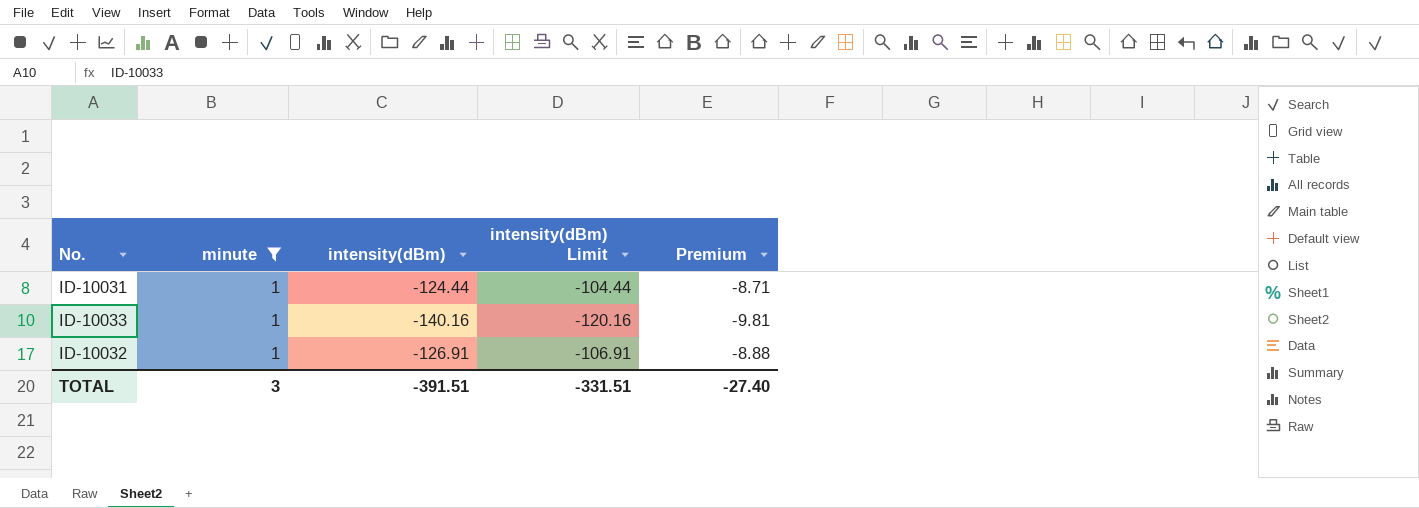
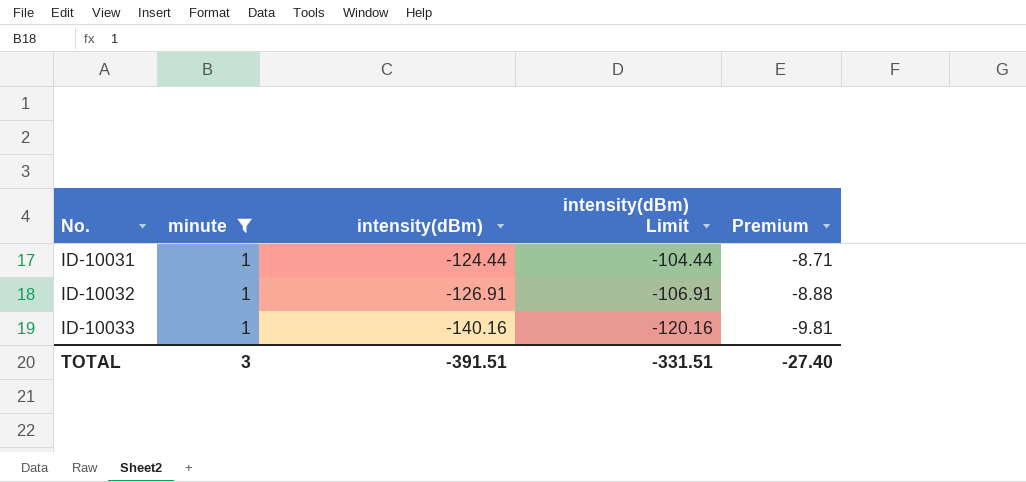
row order: none -> No. ascending

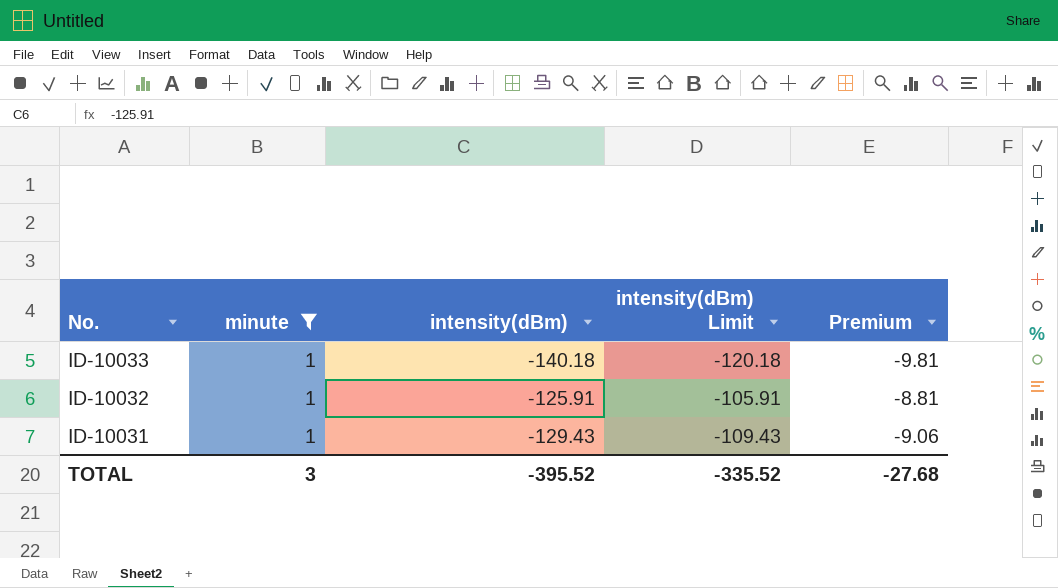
row order: No. ascending -> No. descending
ID-10033 | intensity(dBm): -140.16 -> -140.18
ID-10033 | intensity(dBm) Limit: -120.16 -> -120.18
ID-10032 | intensity(dBm): -126.91 -> -125.91
ID-10032 | intensity(dBm) Limit: -106.91 -> -105.91
ID-10032 | Premium: -8.88 -> -8.81
ID-10031 | intensity(dBm): -124.44 -> -129.43
ID-10031 | intensity(dBm) Limit: -104.44 -> -109.43
ID-10031 | Premium: -8.71 -> -9.06
TOTAL | intensity(dBm): -391.51 -> -395.52
TOTAL | intensity(dBm) Limit: -331.51 -> -335.52
TOTAL | Premium: -27.40 -> -27.68

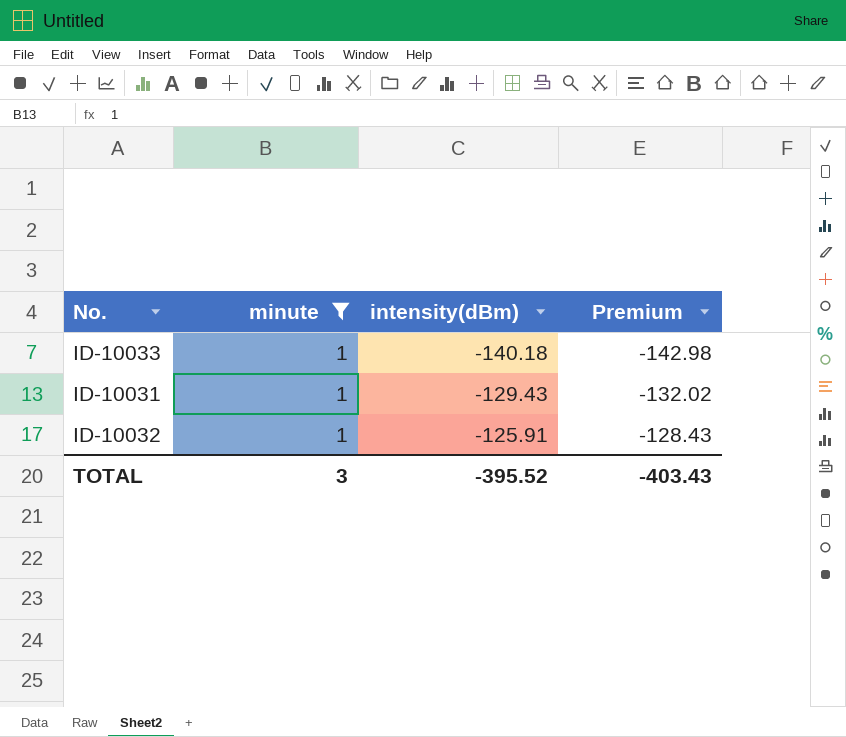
row order: No. descending -> intensity(dBm) ascending
column intensity(dBm) Limit | formula: [intensity(dBm)] + 20 -> none
column Premium | formula: [intensity(dBm)] * 0.07 -> [intensity(dBm)] * 1.02
TOTAL | Premium: -27.68 -> -403.43

